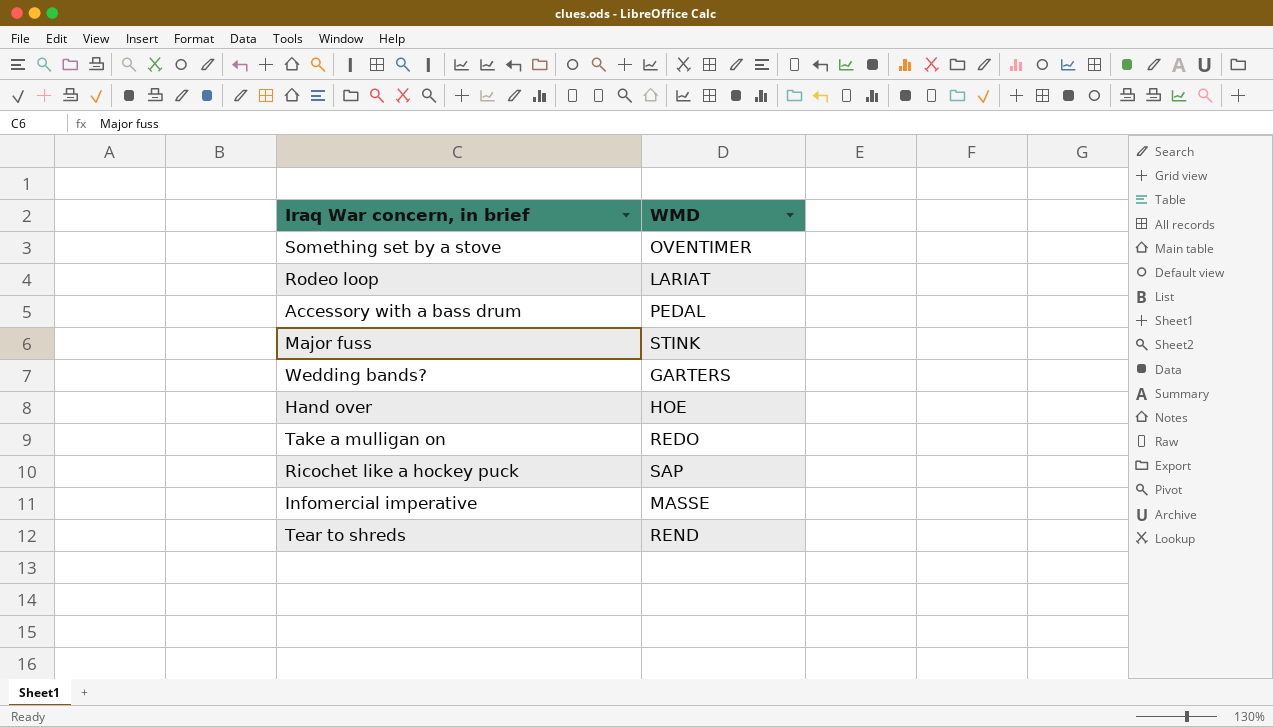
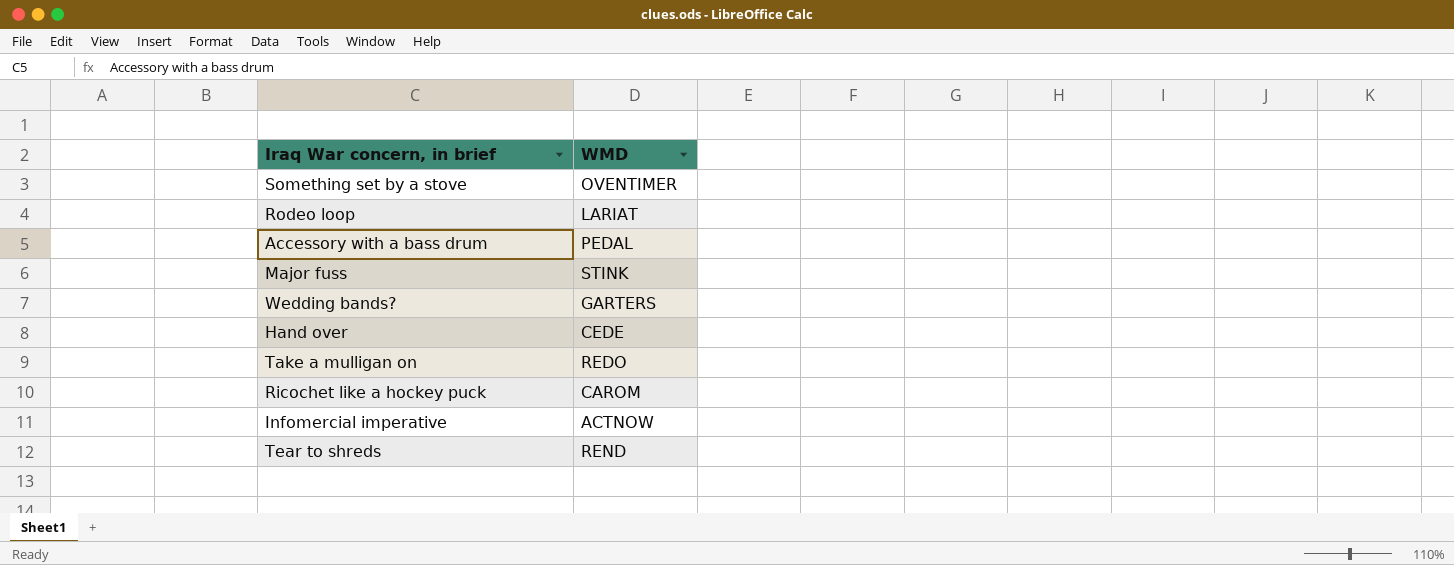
Hand over | WMD: HOE -> CEDE
Ricochet like a hockey puck | WMD: SAP -> CAROM
Infomercial imperative | WMD: MASSE -> ACTNOW

